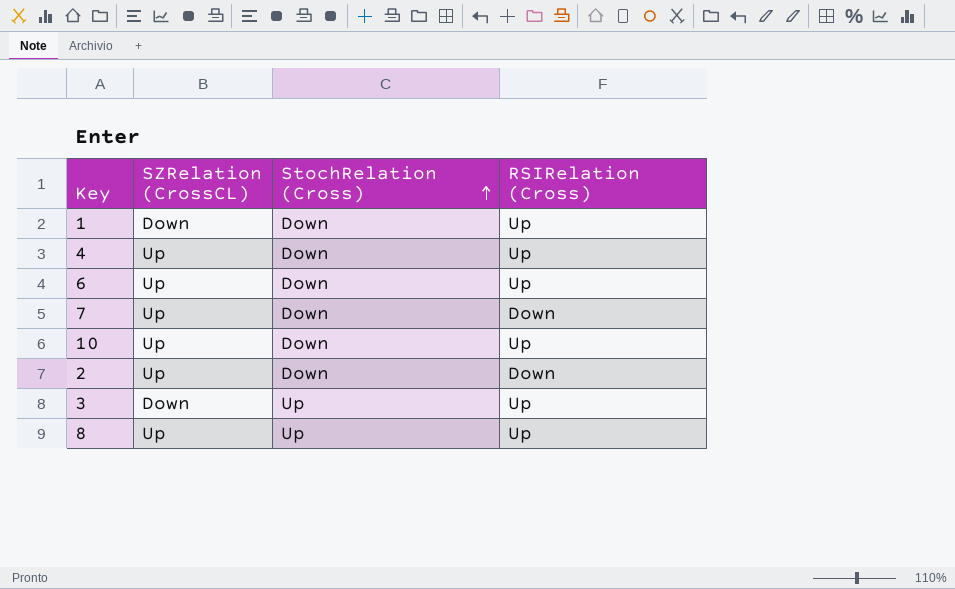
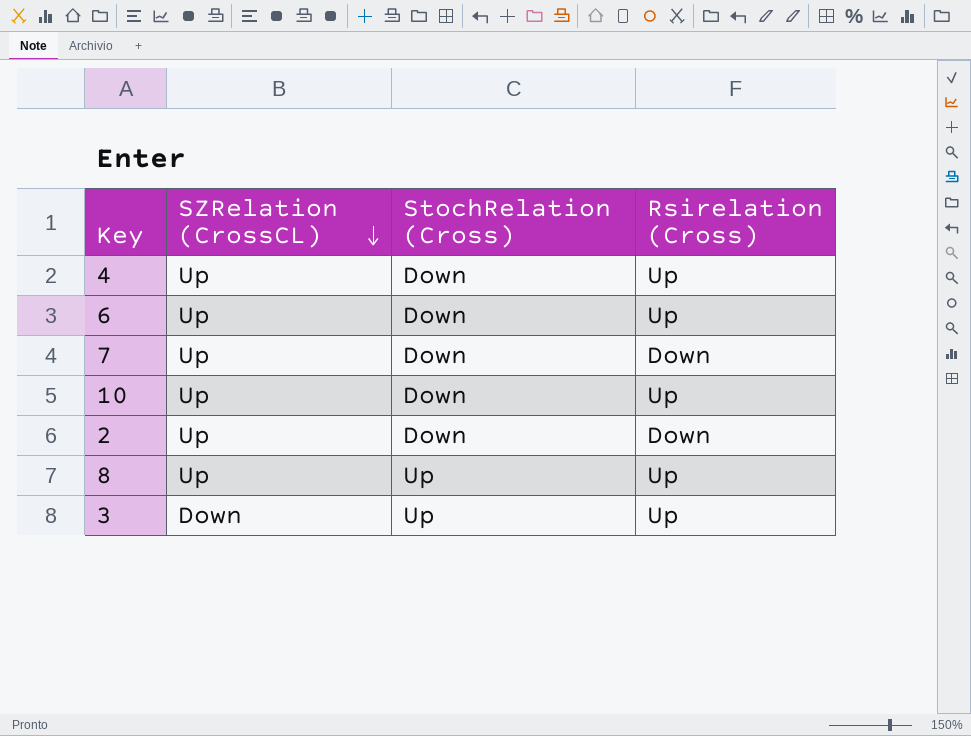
row order: StochRelation (Cross) ascending -> SZRelation (CrossCL) descending
column name: RSIRelation (Cross) -> Rsirelation (Cross)
row 1: Down | Down | Up -> none

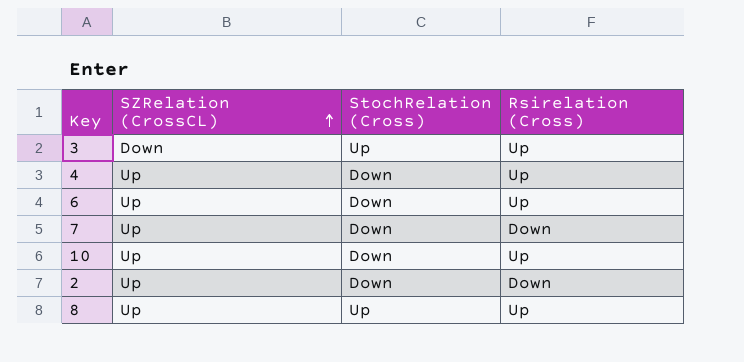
row order: SZRelation (CrossCL) descending -> SZRelation (CrossCL) ascending

